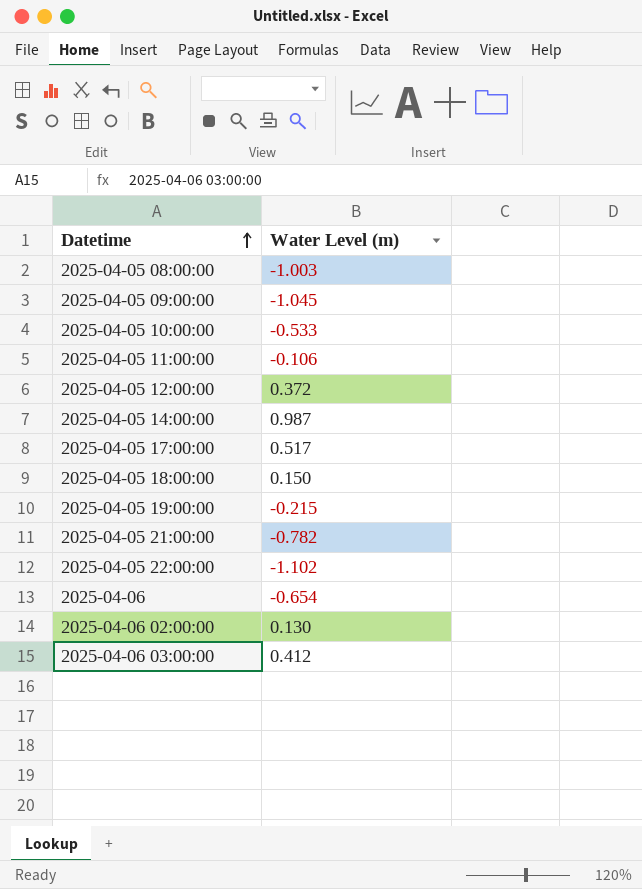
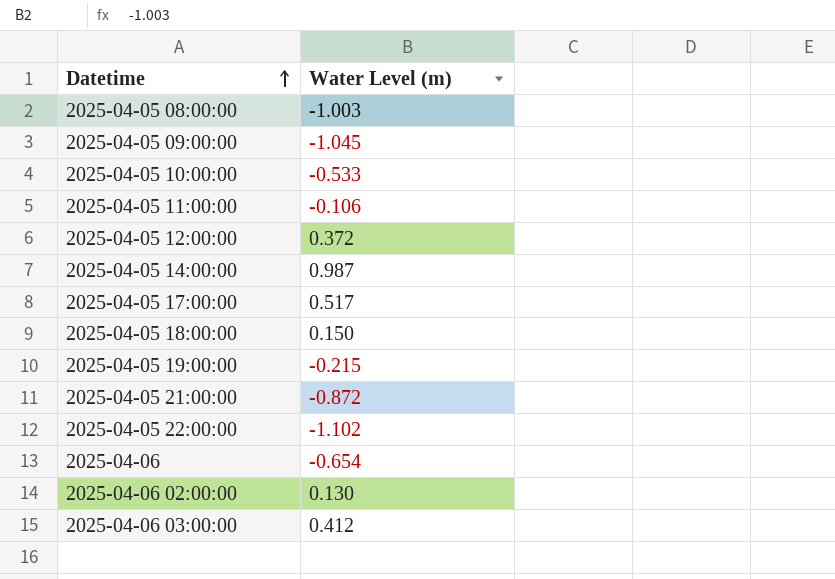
2025-04-05 21:00:00 | Water Level (m): -0.782 -> -0.872

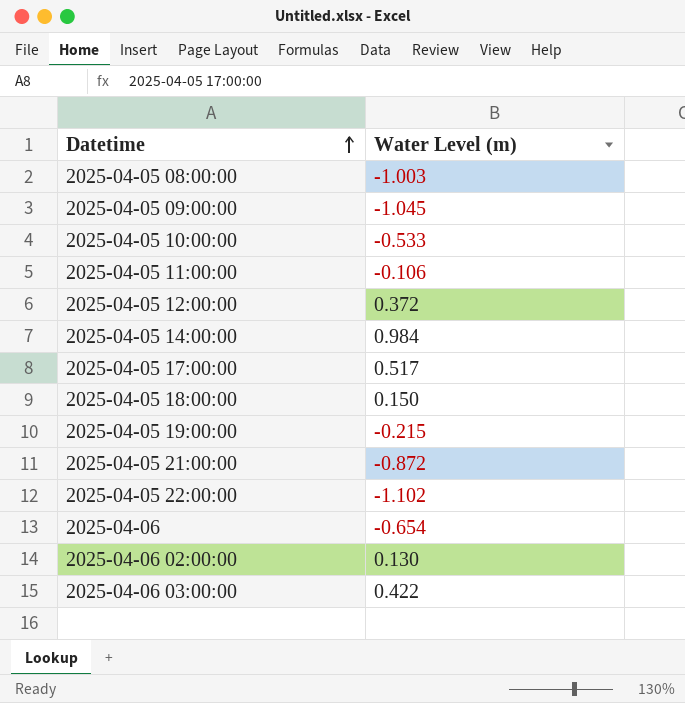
2025-04-05 14:00:00 | Water Level (m): 0.987 -> 0.984
2025-04-06 03:00:00 | Water Level (m): 0.412 -> 0.422

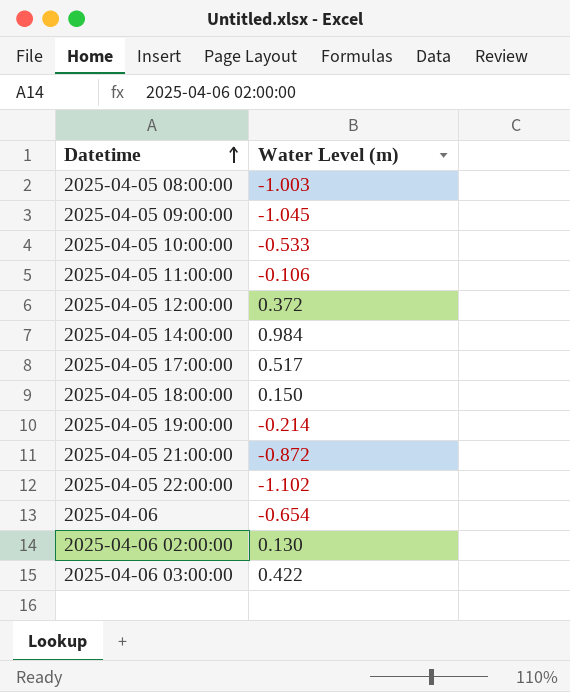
2025-04-05 19:00:00 | Water Level (m): -0.215 -> -0.214

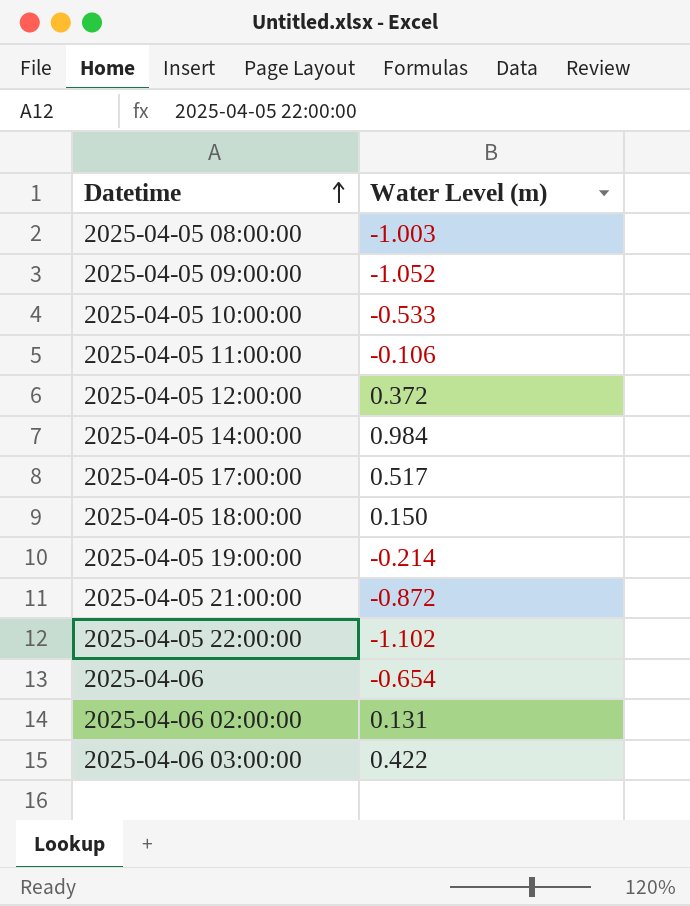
2025-04-05 09:00:00 | Water Level (m): -1.045 -> -1.052
2025-04-06 02:00:00 | Water Level (m): 0.130 -> 0.131

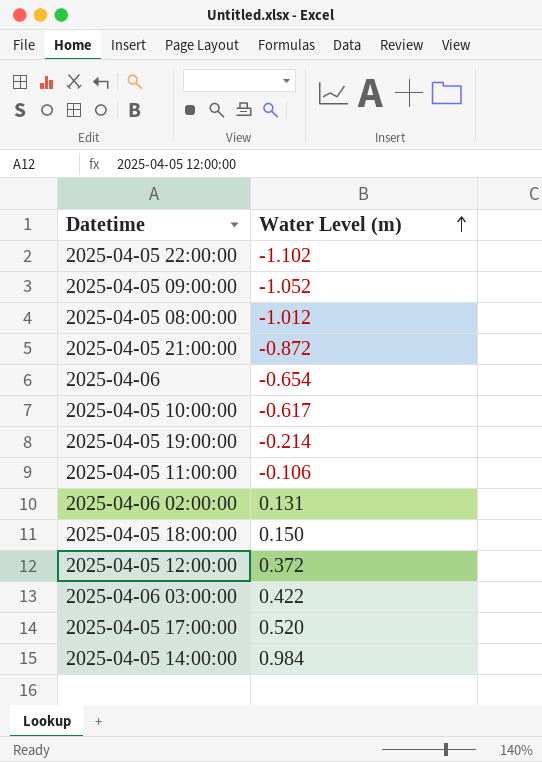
row order: Datetime ascending -> Water Level (m) ascending
2025-04-05 08:00:00 | Water Level (m): -1.003 -> -1.012
2025-04-05 10:00:00 | Water Level (m): -0.533 -> -0.617
2025-04-05 17:00:00 | Water Level (m): 0.517 -> 0.520

